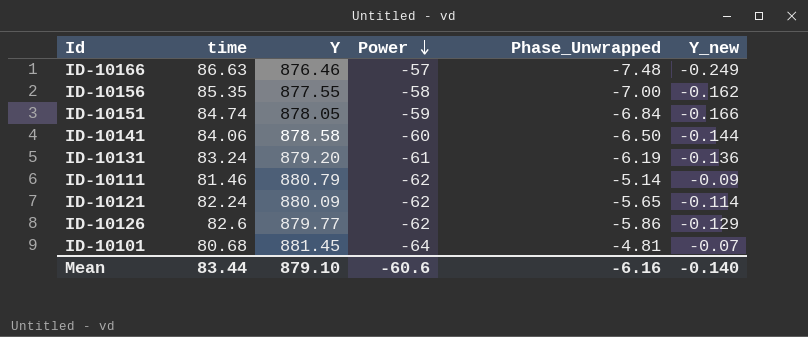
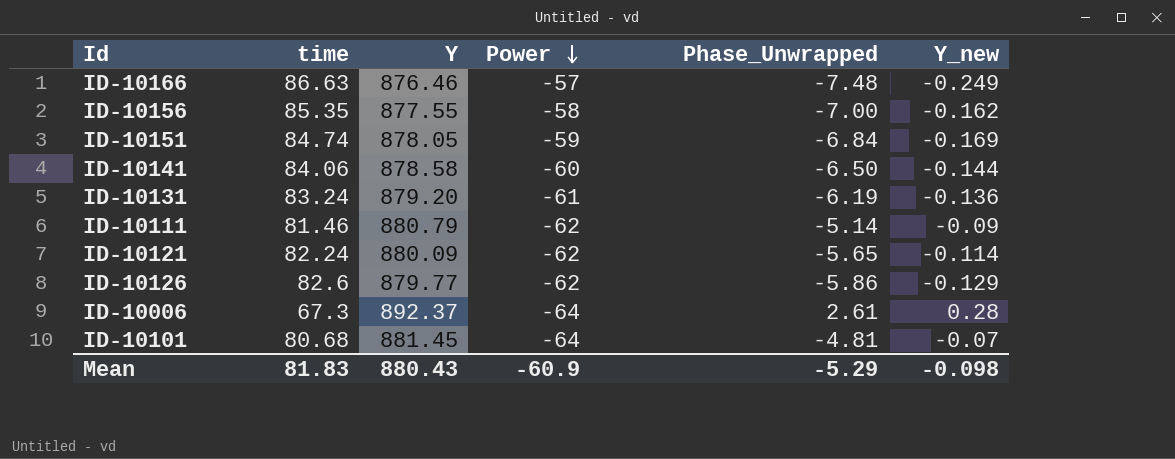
ID-10151 | Y_new: -0.166 -> -0.169
row ID-10006: none -> 67.3 | 892.37 | -64 | 2.61 | 0.28
Mean | time: 83.44 -> 81.83
Mean | Y: 879.10 -> 880.43
Mean | Power: -60.6 -> -60.9
Mean | Phase_Unwrapped: -6.16 -> -5.29
Mean | Y_new: -0.140 -> -0.098

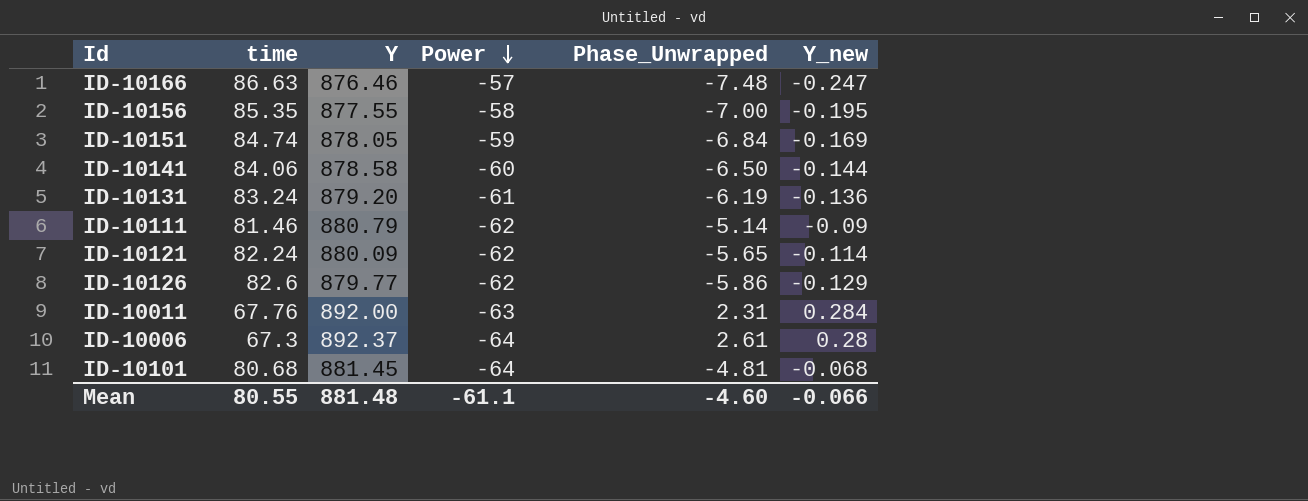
ID-10166 | Y_new: -0.249 -> -0.247
ID-10156 | Y_new: -0.162 -> -0.195
row ID-10011: none -> 67.76 | 892.00 | -63 | 2.31 | 0.284
ID-10101 | Y_new: -0.07 -> -0.068
Mean | time: 81.83 -> 80.55
Mean | Y: 880.43 -> 881.48
Mean | Power: -60.9 -> -61.1
Mean | Phase_Unwrapped: -5.29 -> -4.60
Mean | Y_new: -0.098 -> -0.066

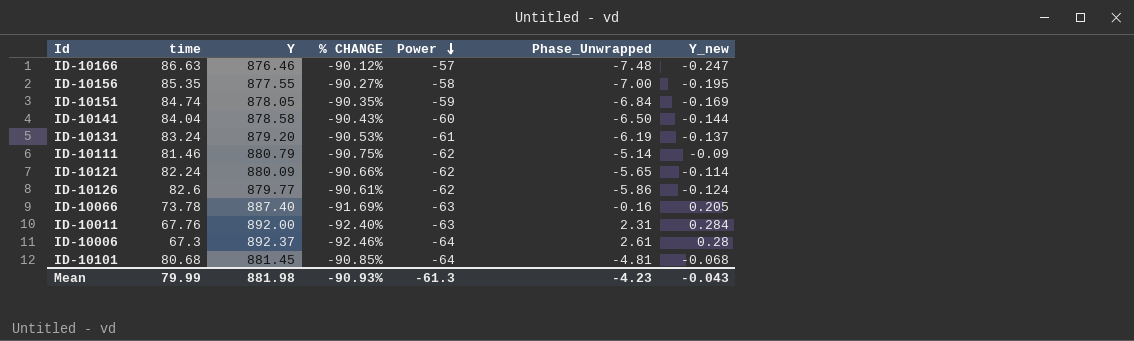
column % CHANGE | formula: none -> ([time] - [Y]) / [Y]
ID-10141 | time: 84.06 -> 84.04
ID-10131 | Y_new: -0.136 -> -0.137
ID-10126 | Y_new: -0.129 -> -0.124
row ID-10066: none -> 73.78 | 887.40 | -91.69% | -63 | -0.16 | 0.205
Mean | time: 80.55 -> 79.99
Mean | Y: 881.48 -> 881.98
Mean | Power: -61.1 -> -61.3
Mean | Phase_Unwrapped: -4.60 -> -4.23
Mean | Y_new: -0.066 -> -0.043

